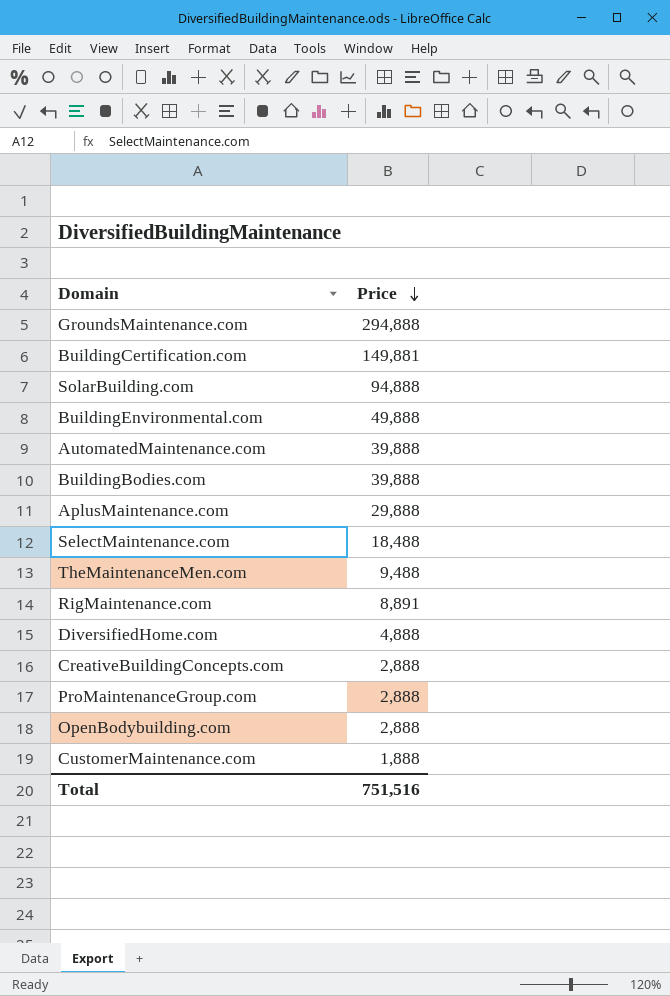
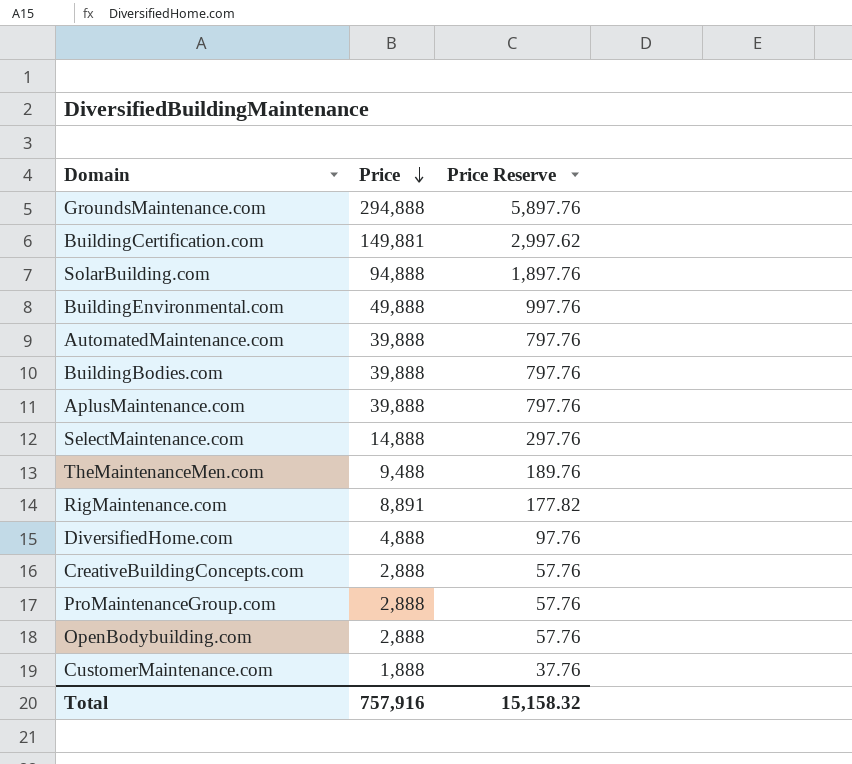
column Price Reserve | formula: none -> [Price] * 0.02
AplusMaintenance.com | Price: 29,888 -> 39,888
SelectMaintenance.com | Price: 18,488 -> 14,888
Total | Price: 751,516 -> 757,916

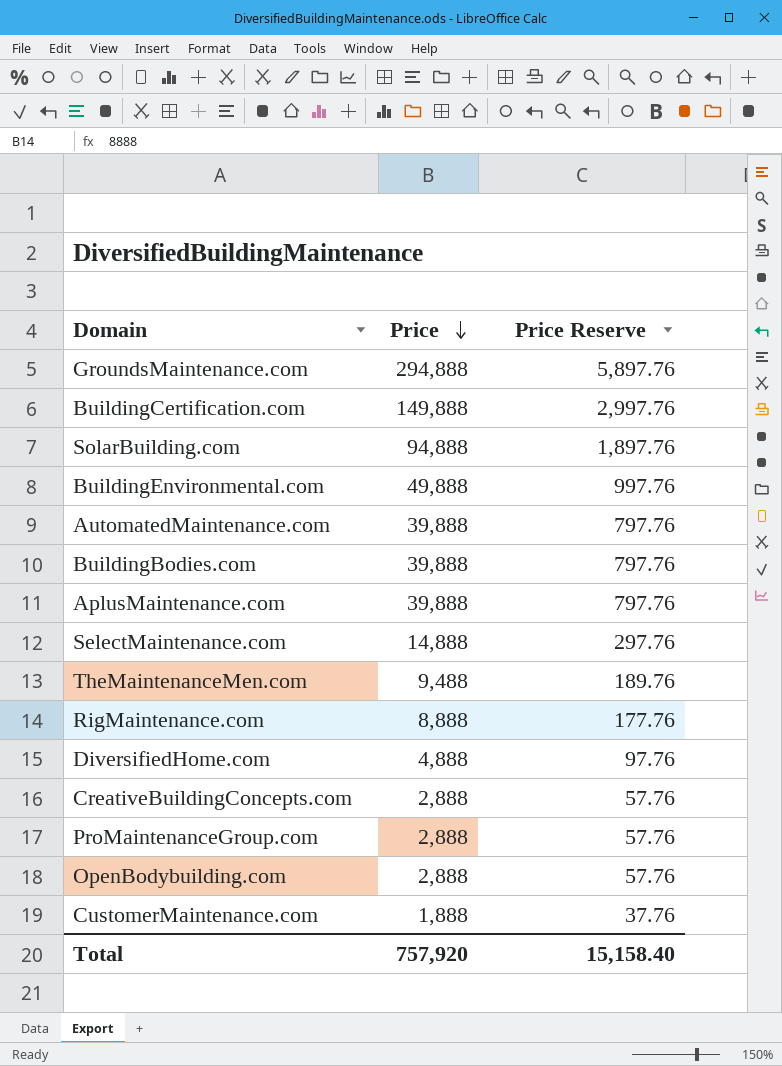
BuildingCertification.com | Price: 149,881 -> 149,888
BuildingCertification.com | Price Reserve: 2,997.62 -> 2,997.76
RigMaintenance.com | Price: 8,891 -> 8,888
RigMaintenance.com | Price Reserve: 177.82 -> 177.76
Total | Price: 757,916 -> 757,920
Total | Price Reserve: 15,158.32 -> 15,158.40

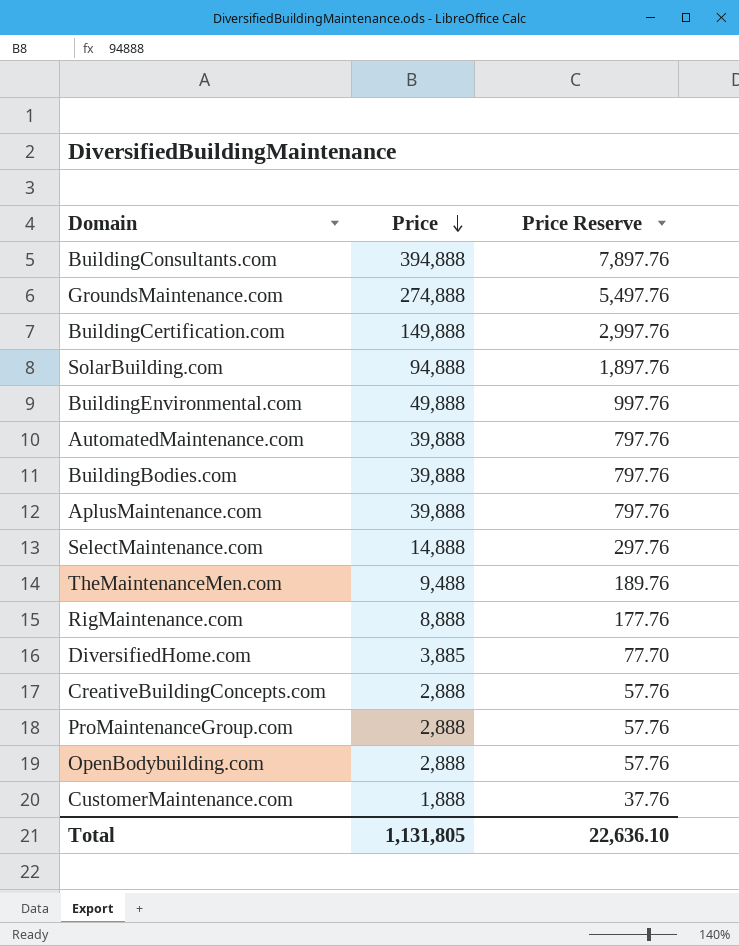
row BuildingConsultants.com: none -> 394,888 | 7,897.76
GroundsMaintenance.com | Price: 294,888 -> 274,888
GroundsMaintenance.com | Price Reserve: 5,897.76 -> 5,497.76
DiversifiedHome.com | Price: 4,888 -> 3,885
DiversifiedHome.com | Price Reserve: 97.76 -> 77.70
Total | Price: 757,920 -> 1,131,805
Total | Price Reserve: 15,158.40 -> 22,636.10

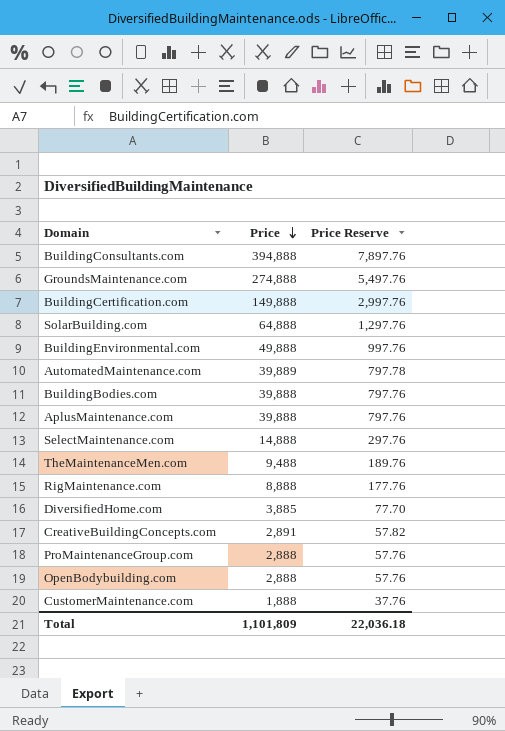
SolarBuilding.com | Price: 94,888 -> 64,888
SolarBuilding.com | Price Reserve: 1,897.76 -> 1,297.76
AutomatedMaintenance.com | Price: 39,888 -> 39,889
AutomatedMaintenance.com | Price Reserve: 797.76 -> 797.78
CreativeBuildingConcepts.com | Price: 2,888 -> 2,891
CreativeBuildingConcepts.com | Price Reserve: 57.76 -> 57.82
Total | Price: 1,131,805 -> 1,101,809
Total | Price Reserve: 22,636.10 -> 22,036.18

